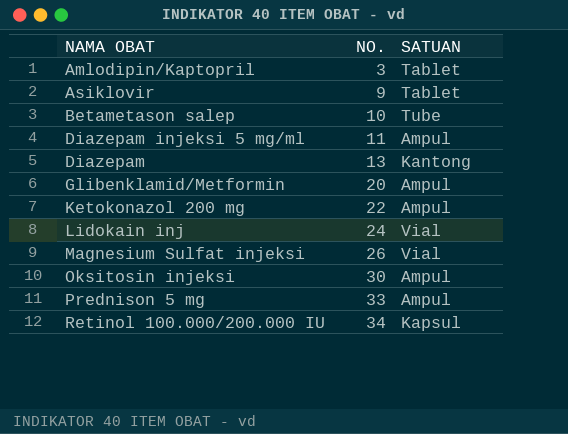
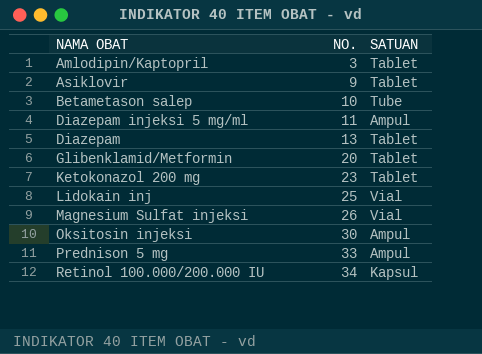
Diazepam | SATUAN: Kantong -> Tablet
Glibenklamid/Metformin | SATUAN: Ampul -> Tablet
Ketokonazol 200 mg | NO.: 22 -> 23
Ketokonazol 200 mg | SATUAN: Ampul -> Tablet
Lidokain inj | NO.: 24 -> 25

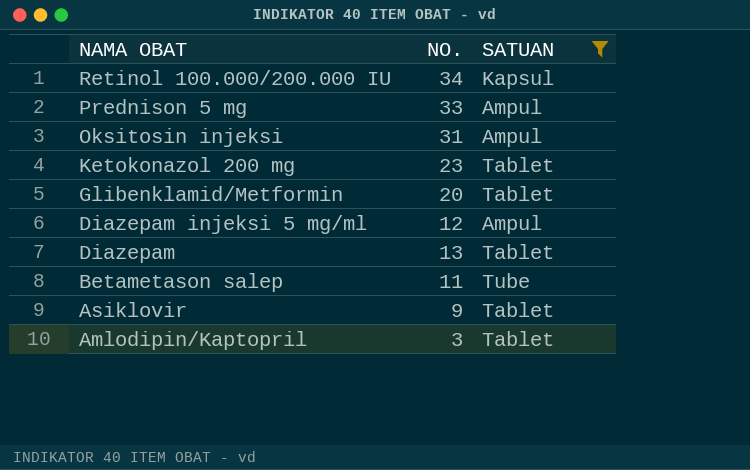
filter: none -> SATUAN != Vial
row order: NO. ascending -> NAMA OBAT descending
Oksitosin injeksi | NO.: 30 -> 31
Diazepam injeksi 5 mg/ml | NO.: 11 -> 12
Betametason salep | NO.: 10 -> 11

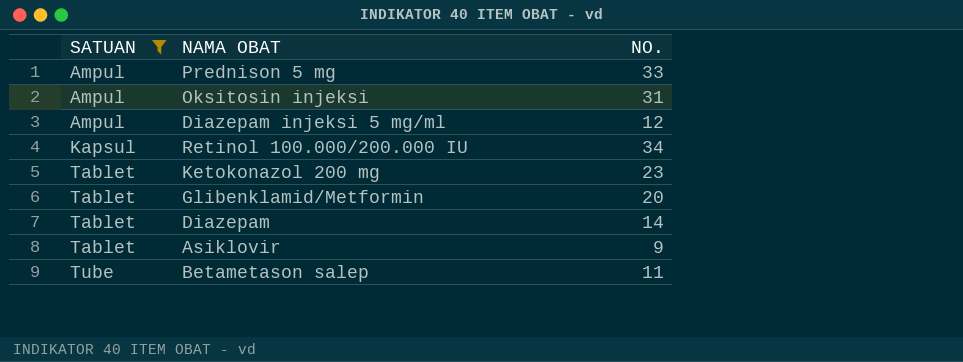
row order: NAMA OBAT descending -> SATUAN ascending
column SATUAN | position: 3 -> 1
row Amlodipin/Kaptopril: 3 | Tablet -> none
Diazepam | NO.: 13 -> 14

